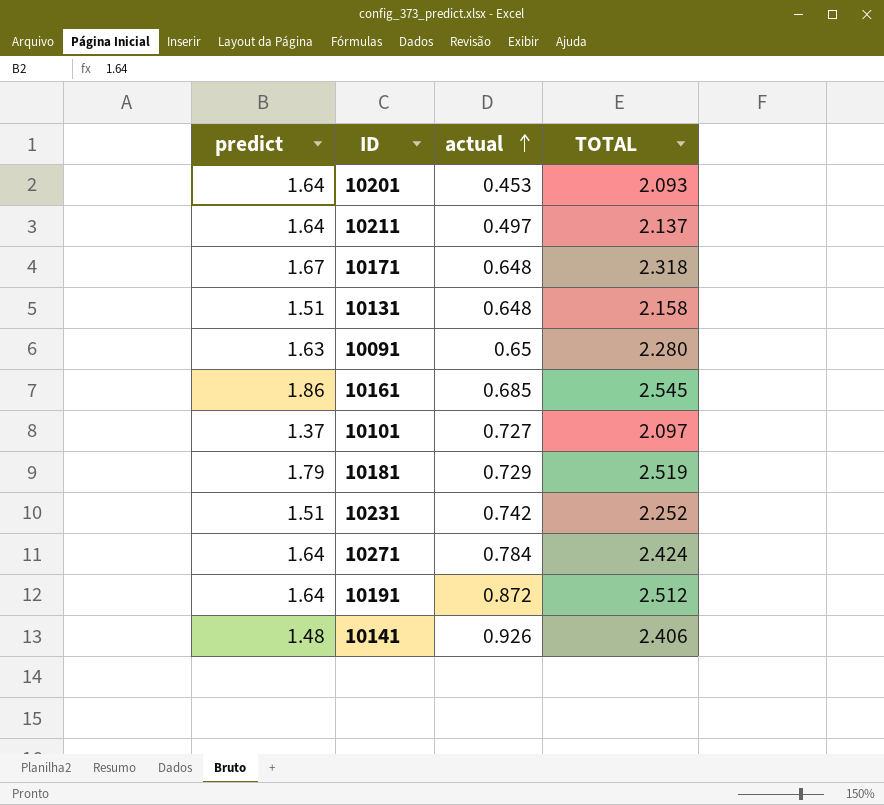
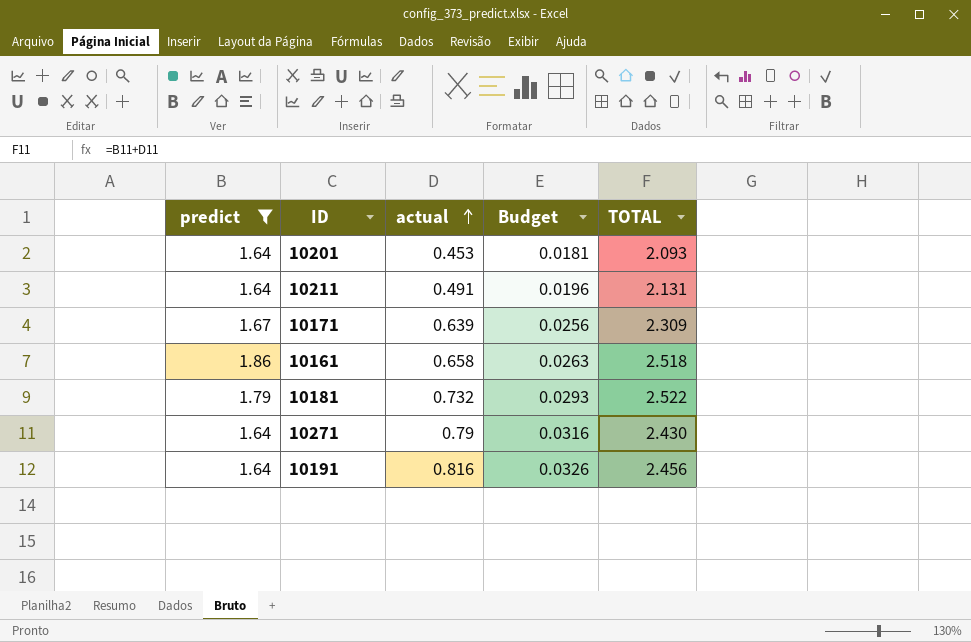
filter: none -> predict >= 1.64
column Budget | formula: none -> [actual] * 0.04
10211 | actual: 0.497 -> 0.491
10211 | TOTAL: 2.137 -> 2.131
10171 | actual: 0.648 -> 0.639
10171 | TOTAL: 2.318 -> 2.309
10161 | actual: 0.685 -> 0.658
10161 | TOTAL: 2.545 -> 2.518
10181 | actual: 0.729 -> 0.732
10181 | TOTAL: 2.519 -> 2.522
10271 | actual: 0.784 -> 0.79
10271 | TOTAL: 2.424 -> 2.430
10191 | actual: 0.872 -> 0.816
10191 | TOTAL: 2.512 -> 2.456

